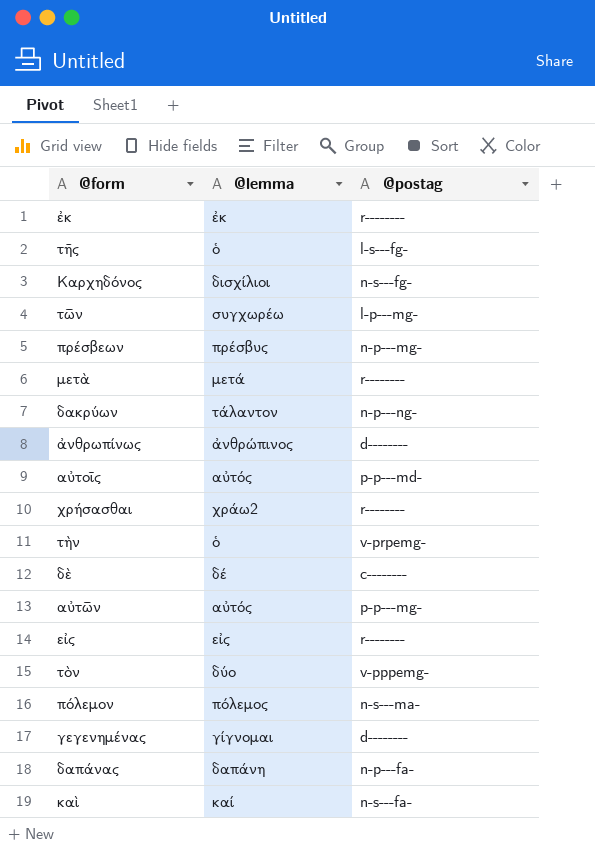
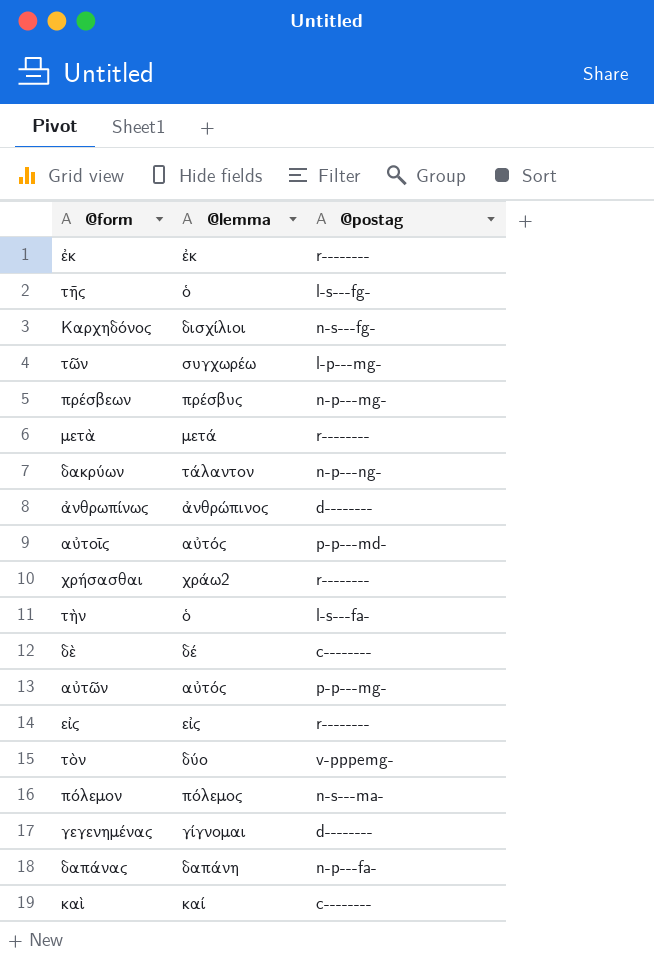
τὴν | @postag: v-prpemg- -> l-s---fa-
καὶ | @postag: n-s---fa- -> c--------

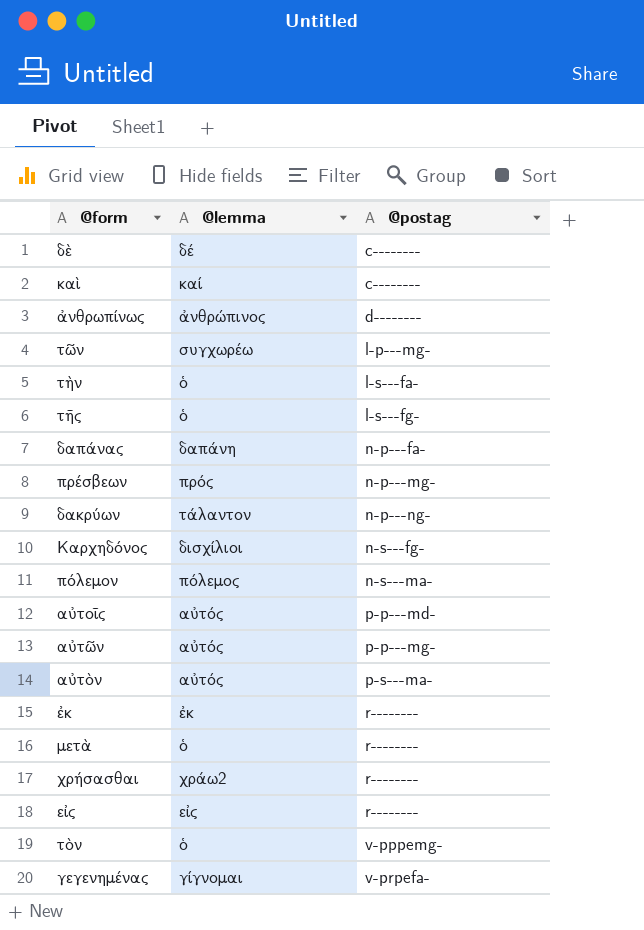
row order: none -> @postag ascending
πρέσβεων | @lemma: πρέσβυς -> πρός
row αὐτὸν: none -> αὐτός | p-s---ma-
μετὰ | @lemma: μετά -> ὁ
τὸν | @lemma: δύο -> ὁ
γεγενημένας | @postag: d-------- -> v-prpefa-

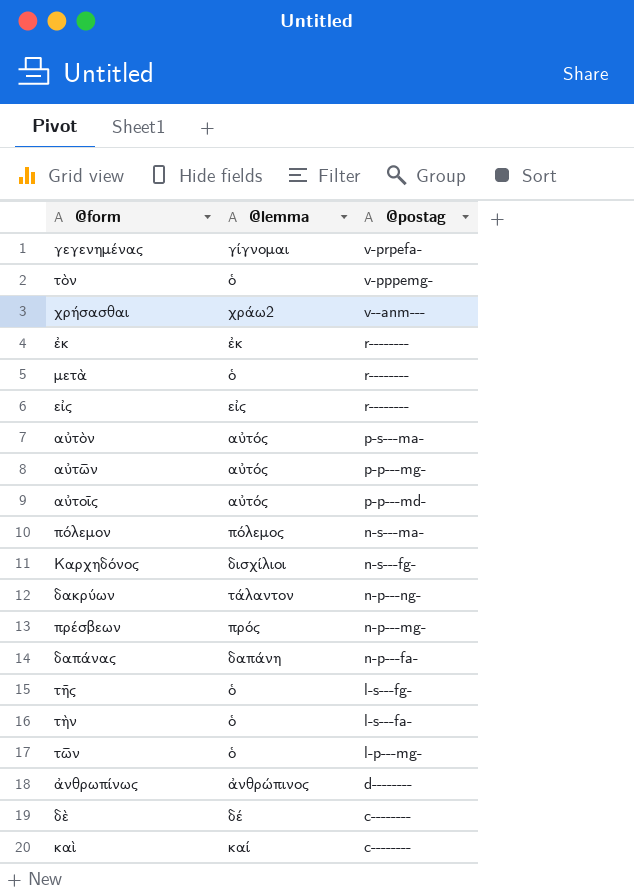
row order: @postag ascending -> @postag descending
χρήσασθαι | @postag: r-------- -> v--anm---
τῶν | @lemma: συγχωρέω -> ὁ

